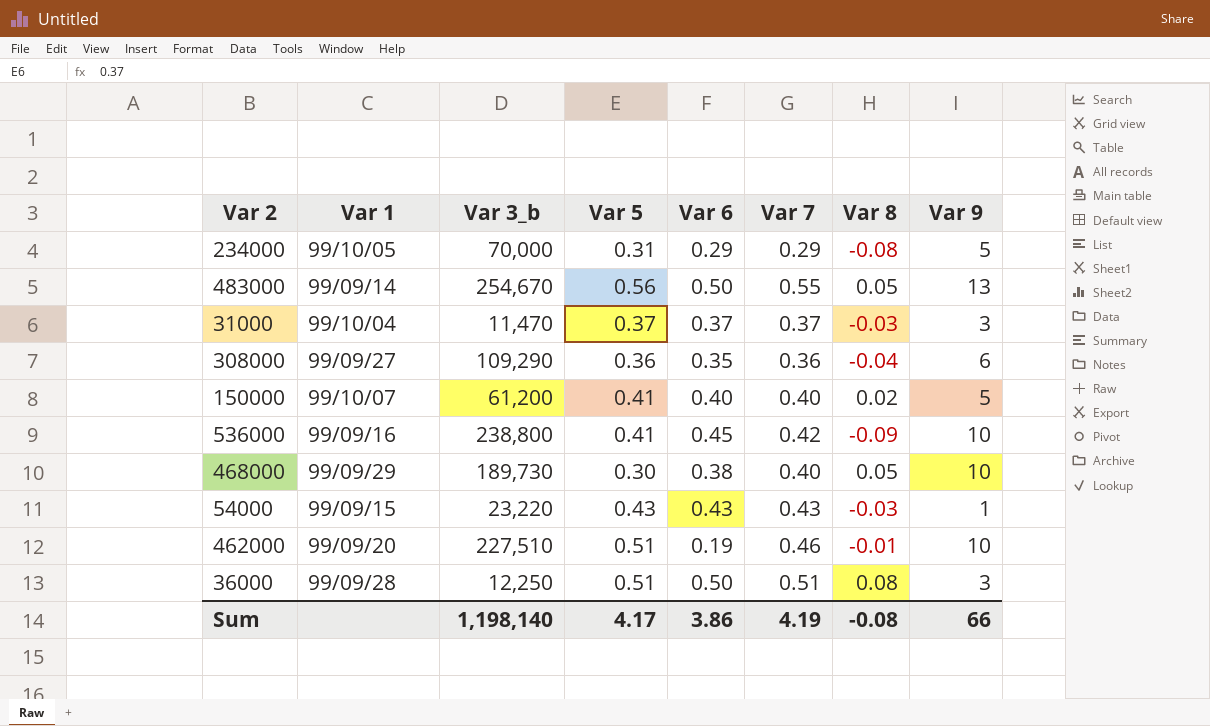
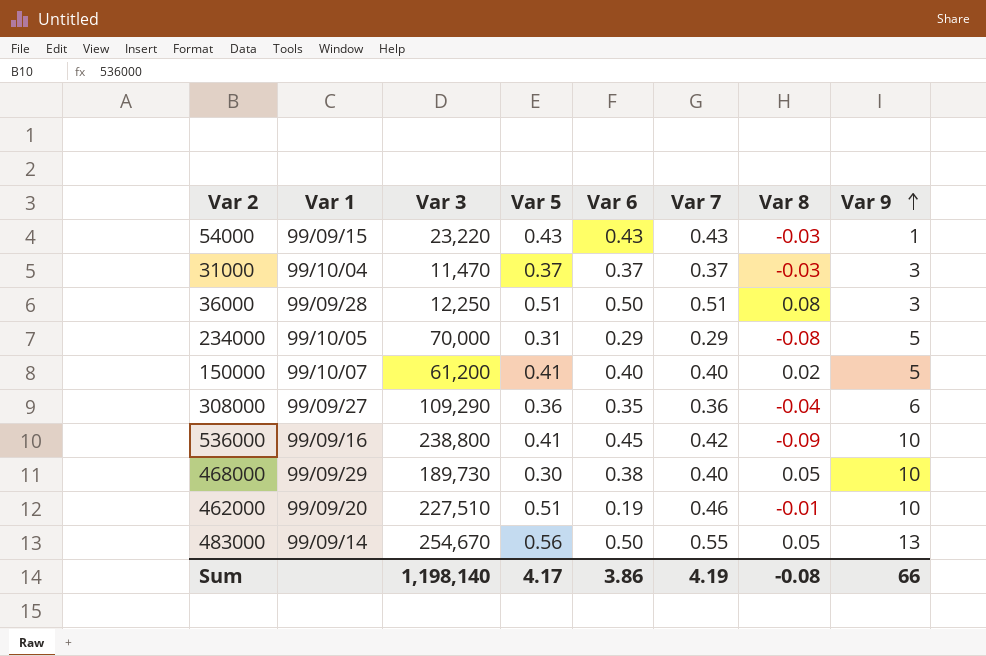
row order: none -> Var 9 ascending
column name: Var 3_b -> Var 3

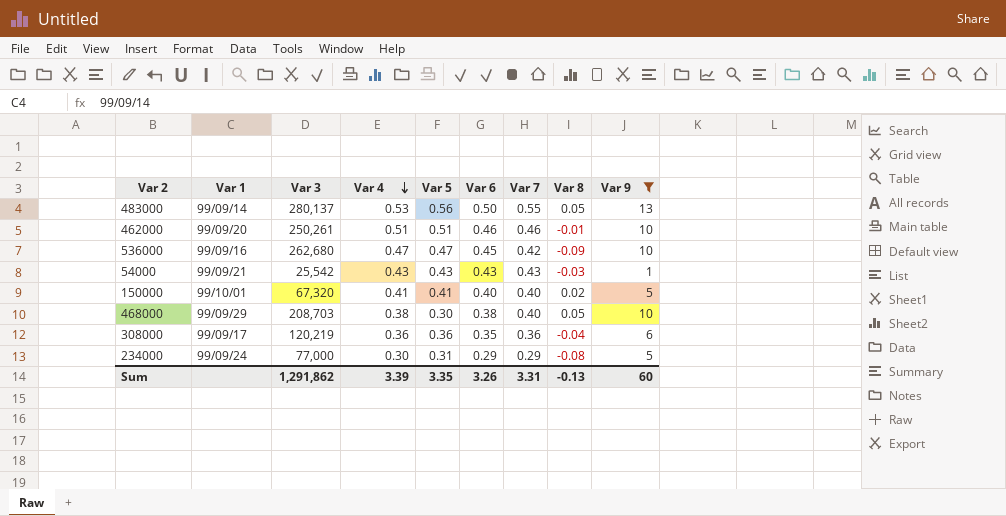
filter: none -> Var 9 != 3
row order: Var 9 ascending -> Var 4 descending
column Var 4 | position: none -> 4
483000 | Var 3: 254,670 -> 280,137
462000 | Var 3: 227,510 -> 250,261
462000 | Var 6: 0.19 -> 0.46
536000 | Var 3: 238,800 -> 262,680
536000 | Var 5: 0.41 -> 0.47
54000 | Var 1: 99/09/15 -> 99/09/21
54000 | Var 3: 23,220 -> 25,542
150000 | Var 1: 99/10/07 -> 99/10/01
150000 | Var 3: 61,200 -> 67,320
468000 | Var 3: 189,730 -> 208,703
308000 | Var 1: 99/09/27 -> 99/09/17
308000 | Var 3: 109,290 -> 120,219
234000 | Var 1: 99/10/05 -> 99/09/24
234000 | Var 3: 70,000 -> 77,000
Sum | Var 3: 1,198,140 -> 1,291,862
Sum | Var 5: 4.17 -> 3.35
Sum | Var 6: 3.86 -> 3.26
Sum | Var 7: 4.19 -> 3.31
Sum | Var 8: -0.08 -> -0.13
Sum | Var 9: 66 -> 60

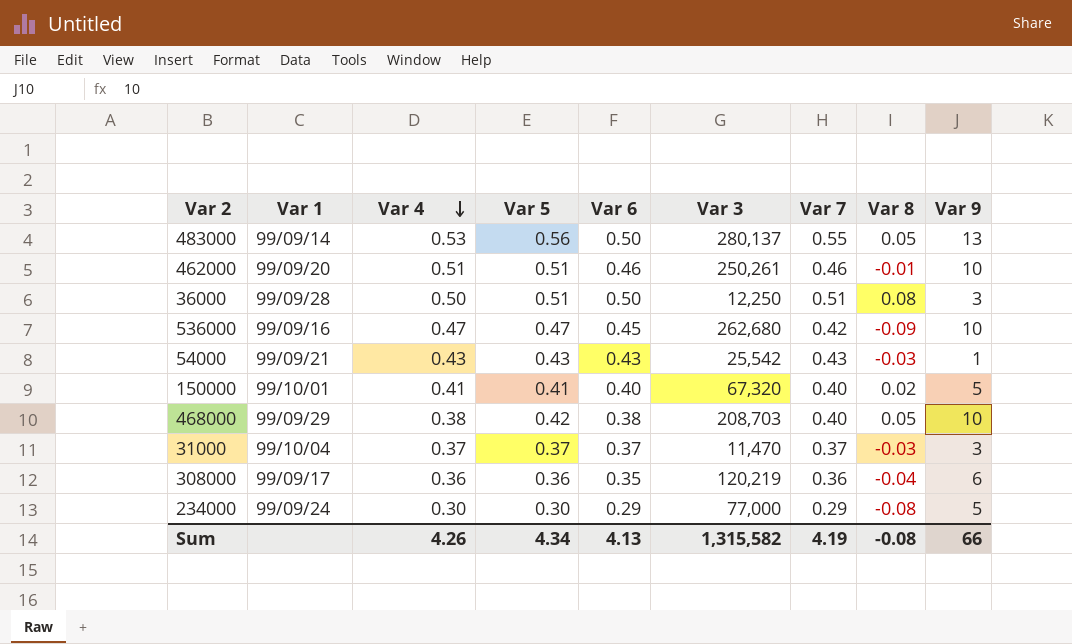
filter: Var 9 != 3 -> none
column Var 3 | position: 3 -> 6
468000 | Var 5: 0.30 -> 0.42
234000 | Var 5: 0.31 -> 0.30
Sum | Var 4: 3.39 -> 4.26
Sum | Var 5: 3.35 -> 4.34
Sum | Var 6: 3.26 -> 4.13
Sum | Var 3: 1,291,862 -> 1,315,582
Sum | Var 7: 3.31 -> 4.19
Sum | Var 8: -0.13 -> -0.08
Sum | Var 9: 60 -> 66

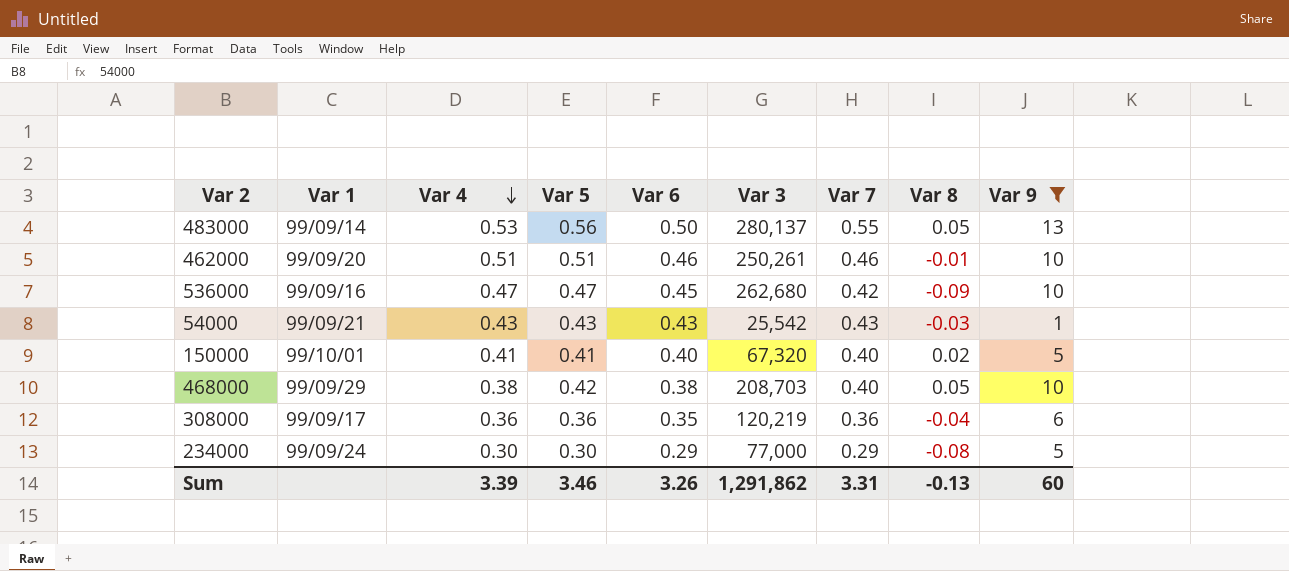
filter: none -> Var 9 != 3
Sum | Var 4: 4.26 -> 3.39
Sum | Var 5: 4.34 -> 3.46
Sum | Var 6: 4.13 -> 3.26
Sum | Var 3: 1,315,582 -> 1,291,862
Sum | Var 7: 4.19 -> 3.31
Sum | Var 8: -0.08 -> -0.13
Sum | Var 9: 66 -> 60

